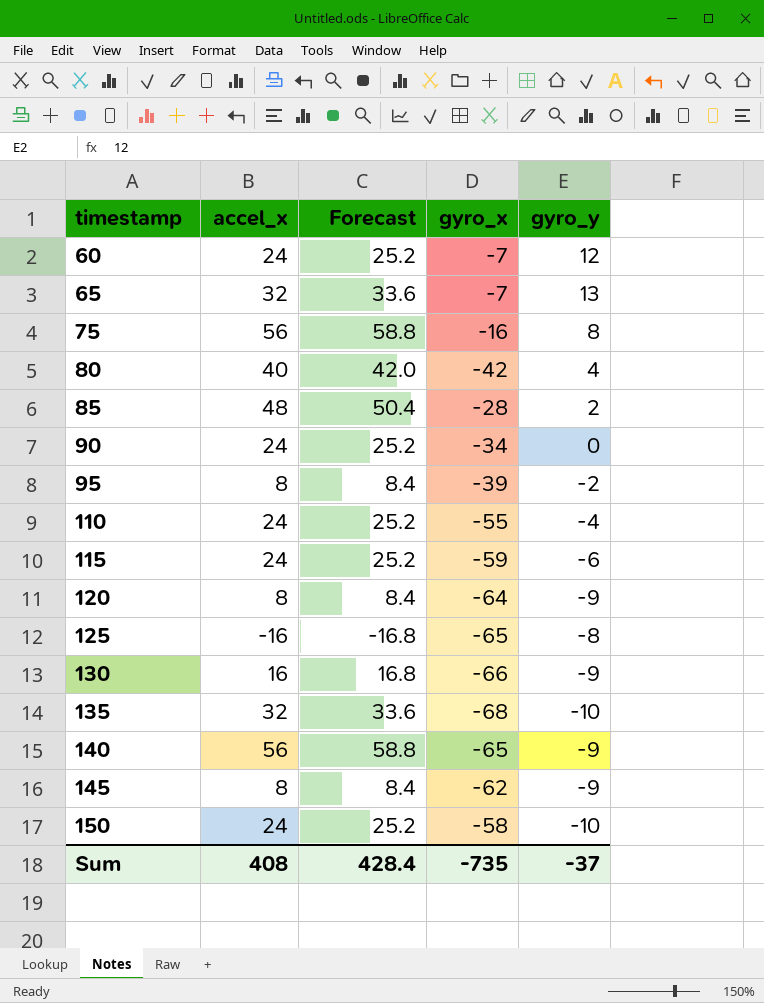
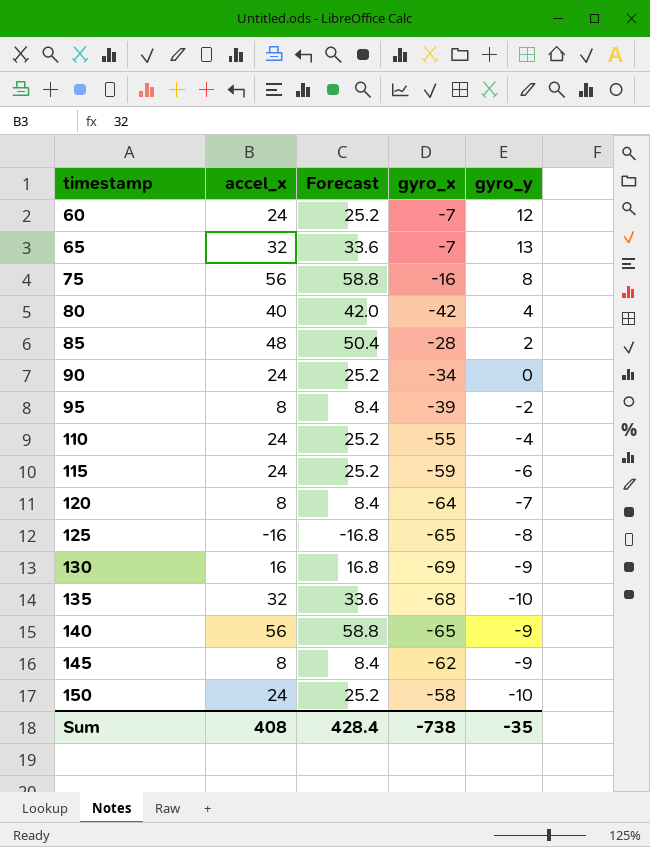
120 | gyro_y: -9 -> -7
130 | gyro_x: -66 -> -69
Sum | gyro_x: -735 -> -738
Sum | gyro_y: -37 -> -35

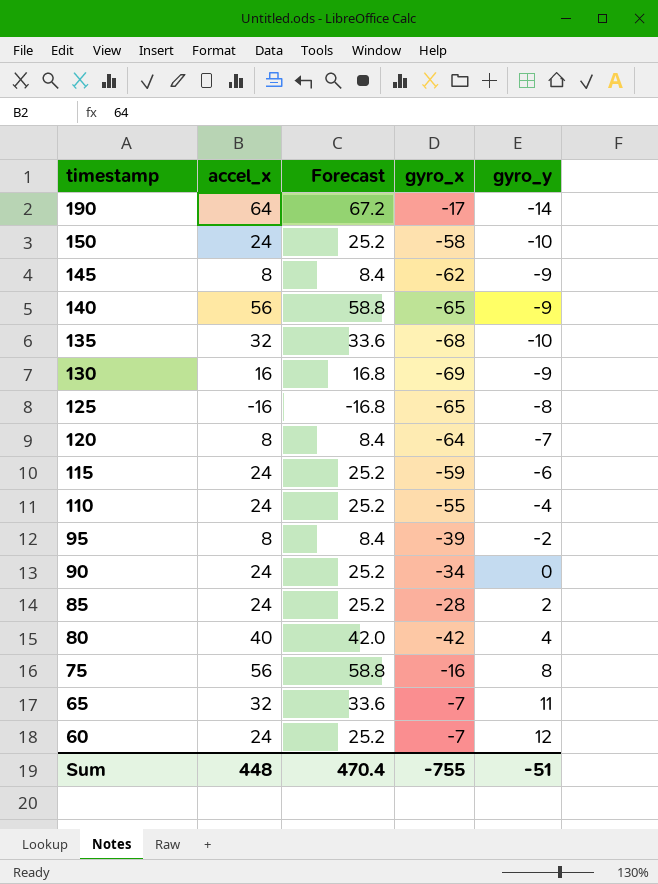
row order: timestamp ascending -> timestamp descending
row 190: none -> 64 | 67.2 | -17 | -14
85 | accel_x: 48 -> 24
85 | Forecast: 50.4 -> 25.2
65 | gyro_y: 13 -> 11
Sum | accel_x: 408 -> 448
Sum | Forecast: 428.4 -> 470.4
Sum | gyro_x: -738 -> -755
Sum | gyro_y: -35 -> -51

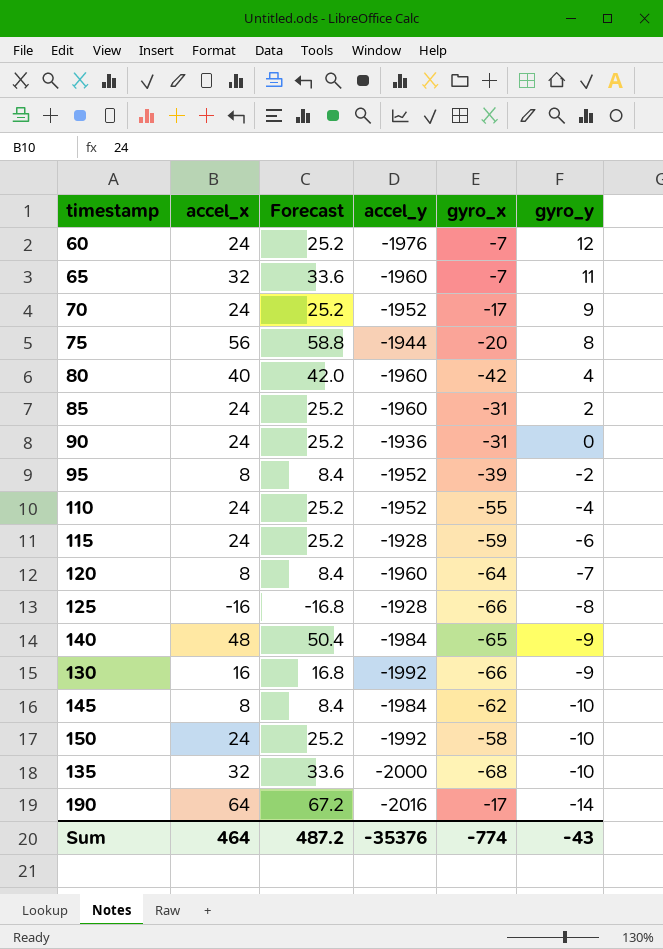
row order: timestamp descending -> gyro_y descending
column accel_y | position: none -> 4
row 70: none -> 24 | 25.2 | -1952 | -17 | 9
75 | gyro_x: -16 -> -20
85 | gyro_x: -28 -> -31
90 | gyro_x: -34 -> -31
125 | gyro_x: -65 -> -66
140 | accel_x: 56 -> 48
140 | Forecast: 58.8 -> 50.4
130 | gyro_x: -69 -> -66
145 | gyro_y: -9 -> -10
Sum | accel_x: 448 -> 464
Sum | Forecast: 470.4 -> 487.2
Sum | gyro_x: -755 -> -774
Sum | gyro_y: -51 -> -43

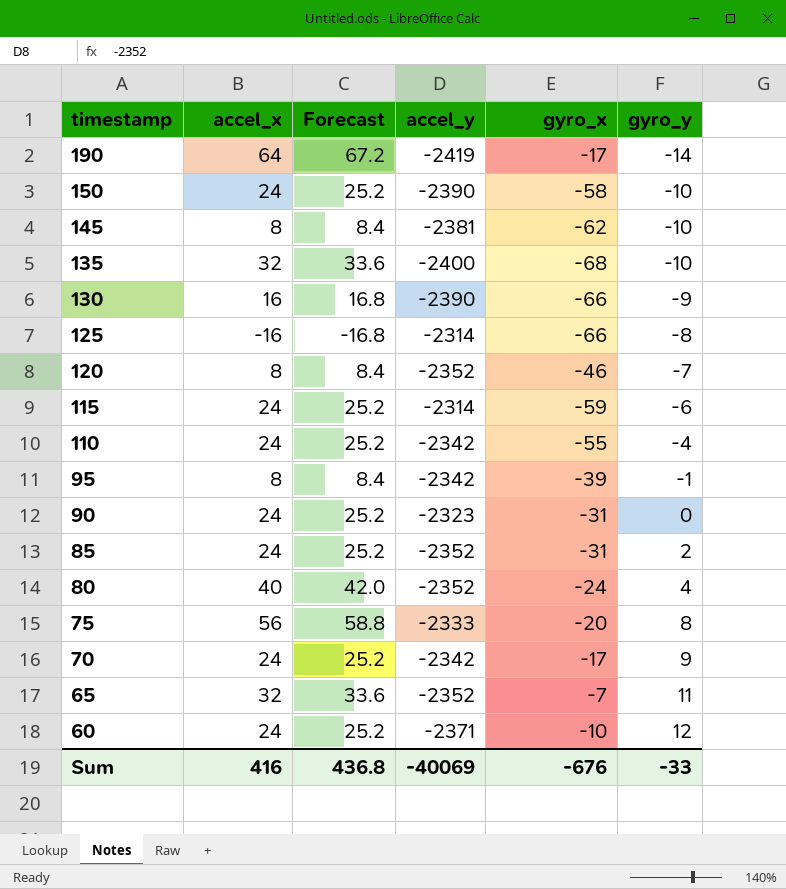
row order: gyro_y descending -> timestamp descending
row 140: 48 | 50.4 | -1984 | -65 | -9 -> none
190 | accel_y: -2016 -> -2419
150 | accel_y: -1992 -> -2390
145 | accel_y: -1984 -> -2381
135 | accel_y: -2000 -> -2400
130 | accel_y: -1992 -> -2390
125 | accel_y: -1928 -> -2314
120 | accel_y: -1960 -> -2352
120 | gyro_x: -64 -> -46
115 | accel_y: -1928 -> -2314
110 | accel_y: -1952 -> -2342
95 | accel_y: -1952 -> -2342
95 | gyro_y: -2 -> -1
90 | accel_y: -1936 -> -2323
85 | accel_y: -1960 -> -2352
80 | accel_y: -1960 -> -2352
80 | gyro_x: -42 -> -24
75 | accel_y: -1944 -> -2333
70 | accel_y: -1952 -> -2342
65 | accel_y: -1960 -> -2352
60 | accel_y: -1976 -> -2371
60 | gyro_x: -7 -> -10
Sum | accel_x: 464 -> 416
Sum | Forecast: 487.2 -> 436.8
Sum | accel_y: -35376 -> -40069
Sum | gyro_x: -774 -> -676
Sum | gyro_y: -43 -> -33

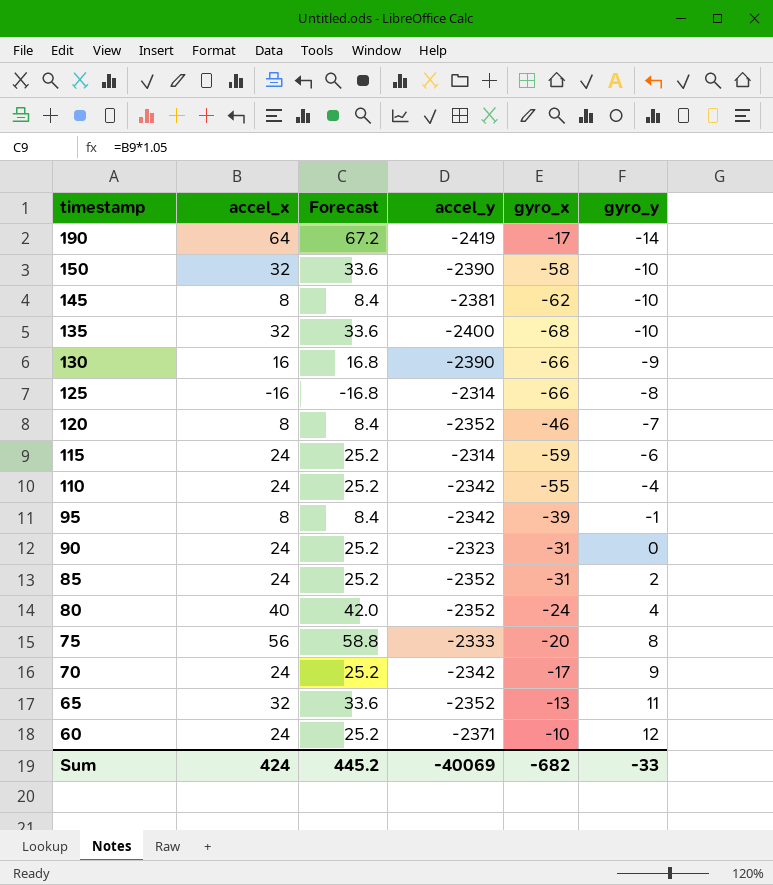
150 | accel_x: 24 -> 32
150 | Forecast: 25.2 -> 33.6
65 | gyro_x: -7 -> -13
Sum | accel_x: 416 -> 424
Sum | Forecast: 436.8 -> 445.2
Sum | gyro_x: -676 -> -682

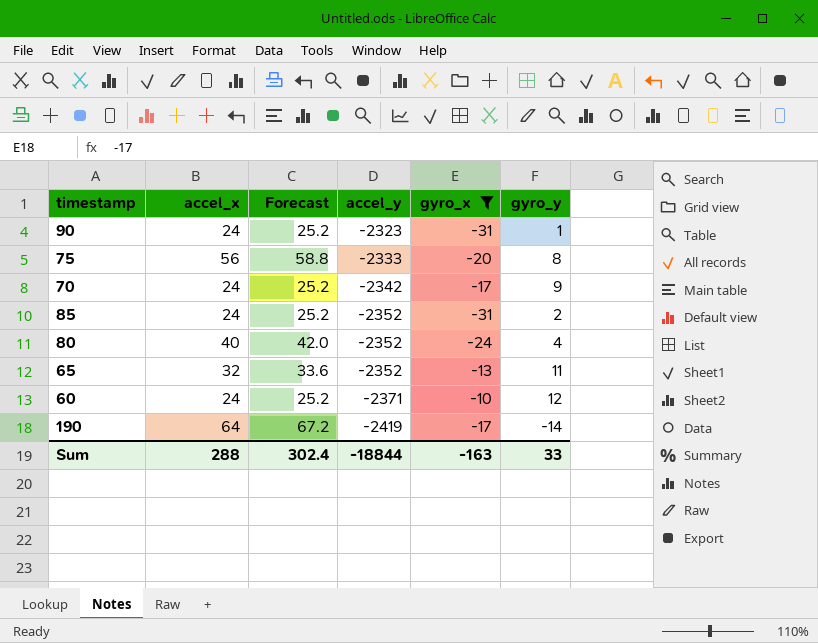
filter: none -> gyro_x >= -31
row order: timestamp descending -> accel_y descending
90 | gyro_y: 0 -> 1
Sum | accel_x: 424 -> 288
Sum | Forecast: 445.2 -> 302.4
Sum | accel_y: -40069 -> -18844
Sum | gyro_x: -682 -> -163
Sum | gyro_y: -33 -> 33

